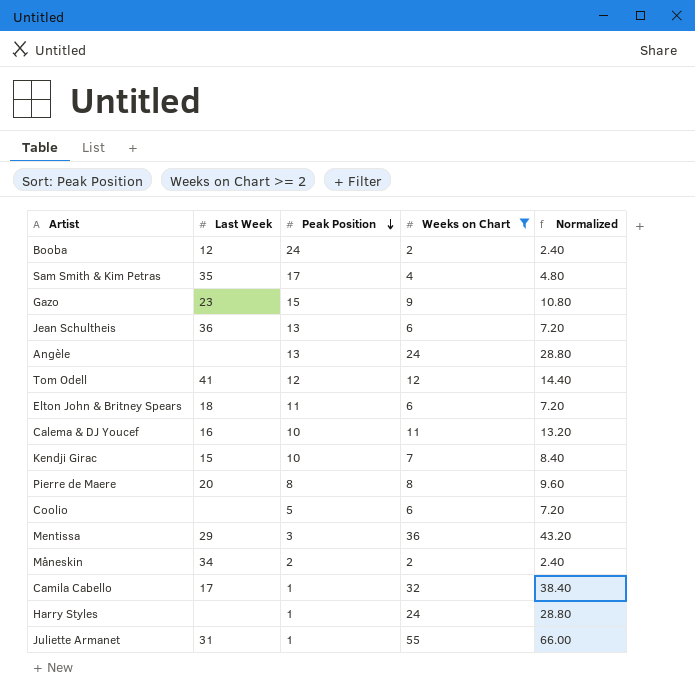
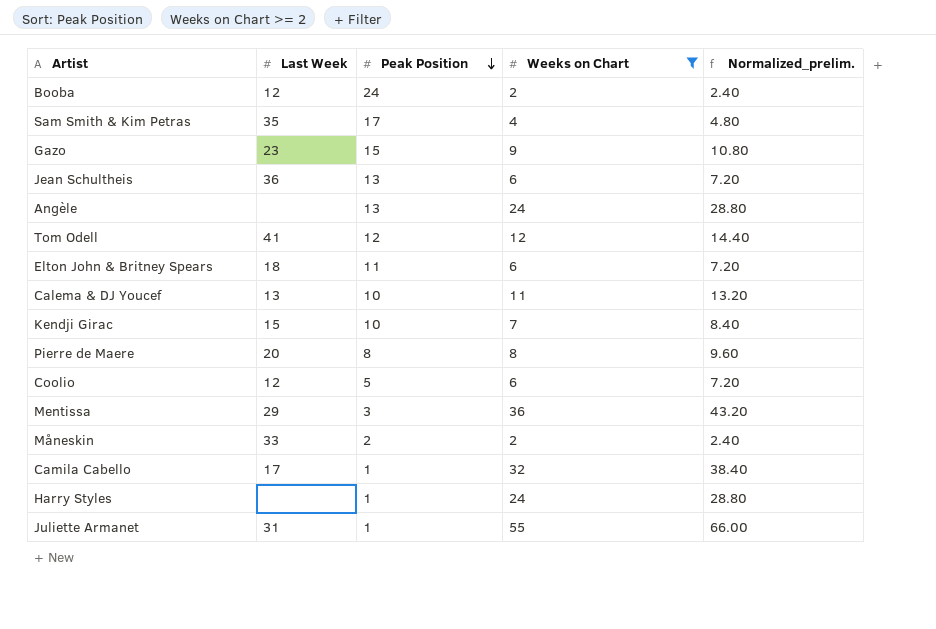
column name: Normalized -> Normalized_prelim.
Calema & DJ Youcef | Last Week: 16 -> 13
Coolio | Last Week: none -> 12
Måneskin | Last Week: 34 -> 33

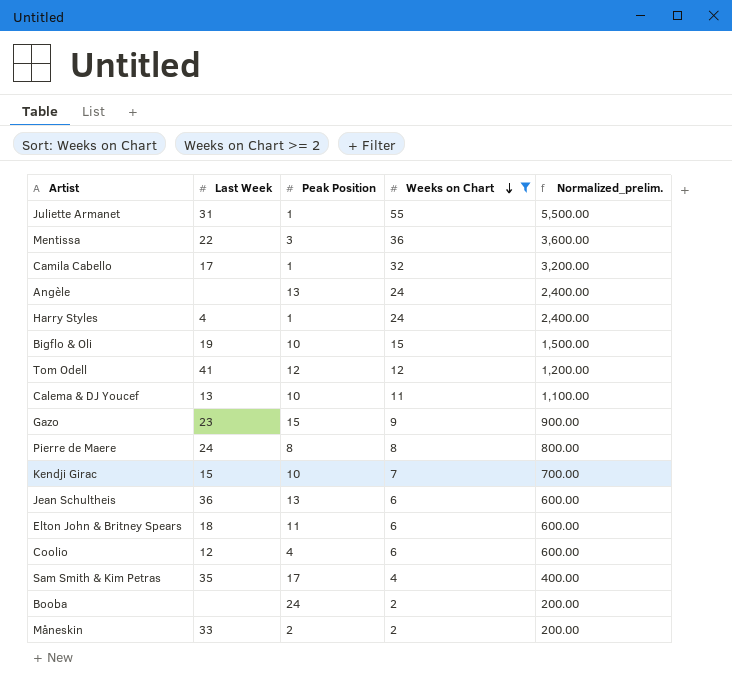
row order: Peak Position descending -> Weeks on Chart descending
column Normalized_prelim. | formula: [Weeks on Chart] * 1.2 -> [Weeks on Chart] * 100
Mentissa | Last Week: 29 -> 22
Harry Styles | Last Week: none -> 4
row Bigflo & Oli: none -> 19 | 10 | 15 | 1,500.00
Pierre de Maere | Last Week: 20 -> 24
Coolio | Peak Position: 5 -> 4
Booba | Last Week: 12 -> none

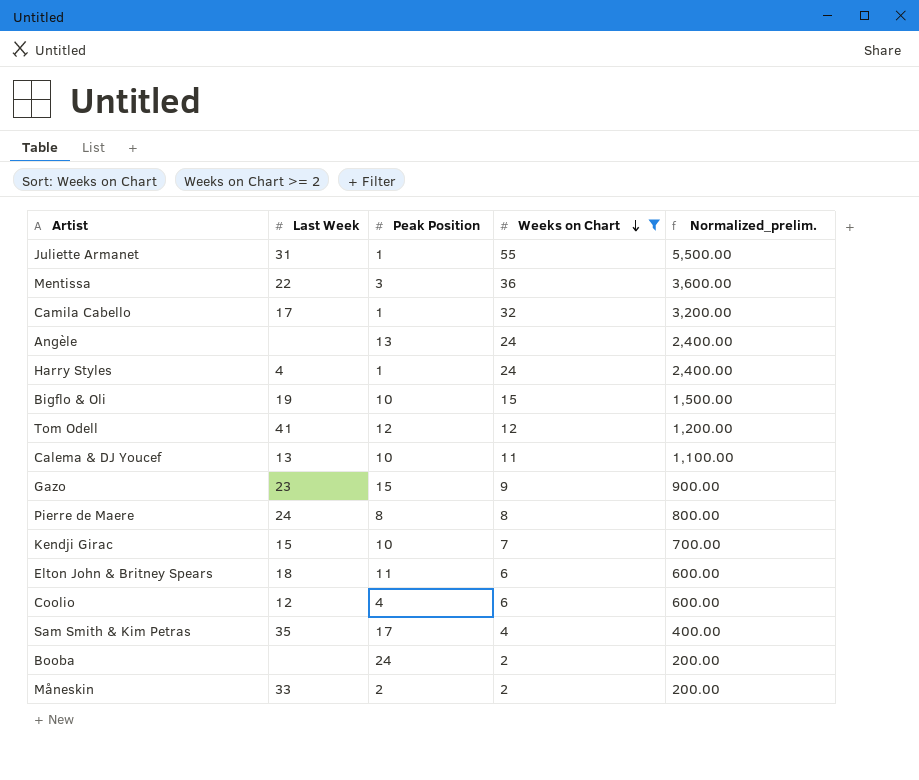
row Jean Schultheis: 36 | 13 | 6 | 600.00 -> none

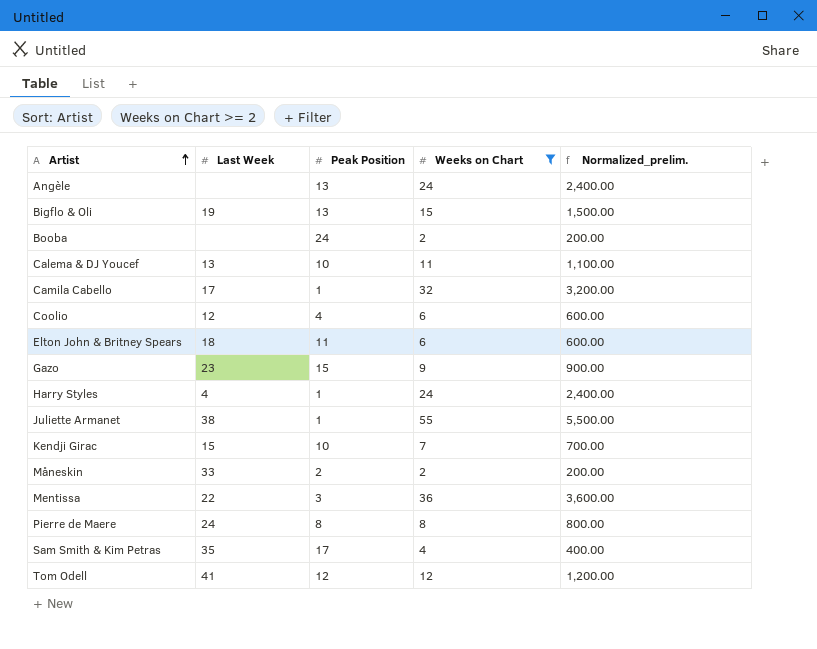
row order: Weeks on Chart descending -> Artist ascending
Bigflo & Oli | Peak Position: 10 -> 13
Juliette Armanet | Last Week: 31 -> 38

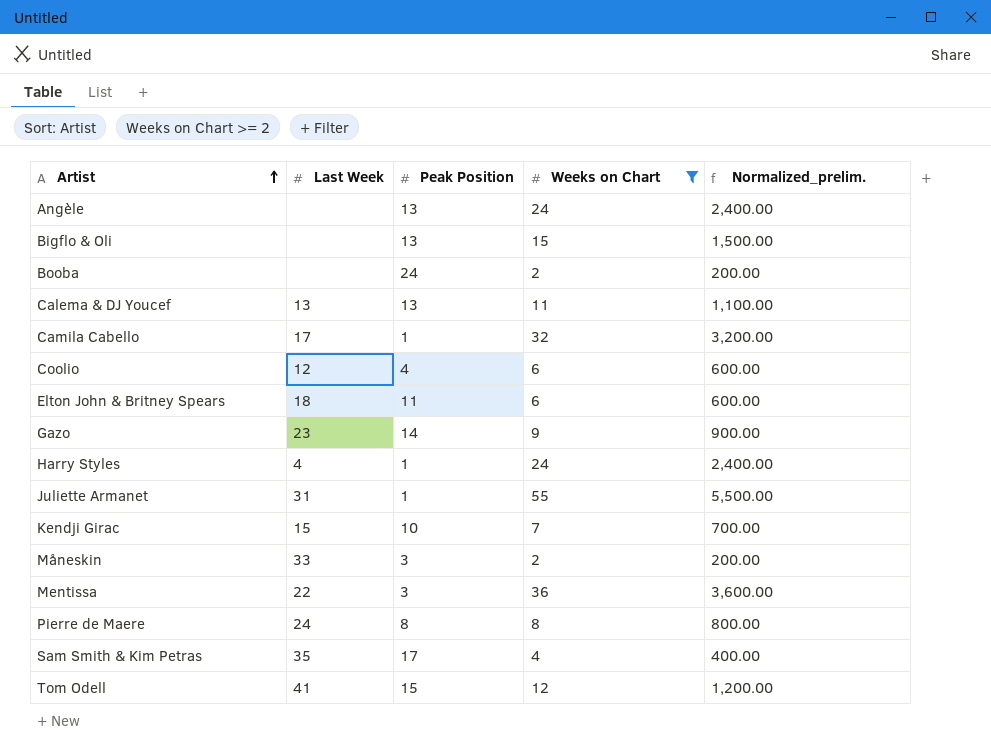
Bigflo & Oli | Last Week: 19 -> none
Calema & DJ Youcef | Peak Position: 10 -> 13
Gazo | Peak Position: 15 -> 14
Juliette Armanet | Last Week: 38 -> 31
Måneskin | Peak Position: 2 -> 3
Tom Odell | Peak Position: 12 -> 15

